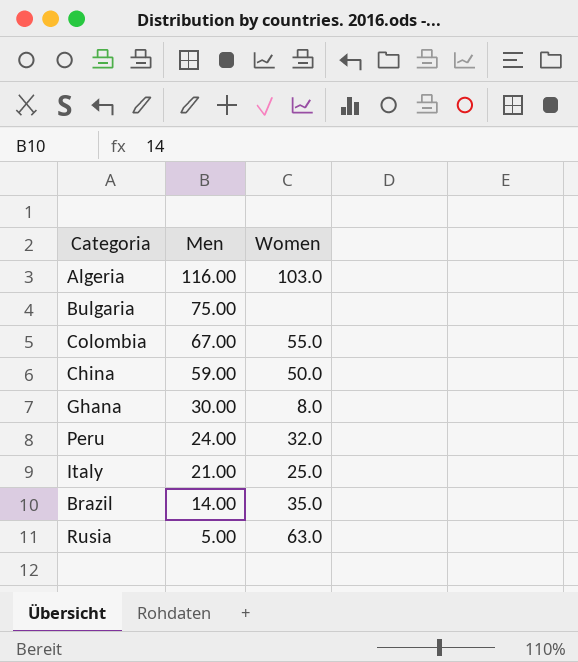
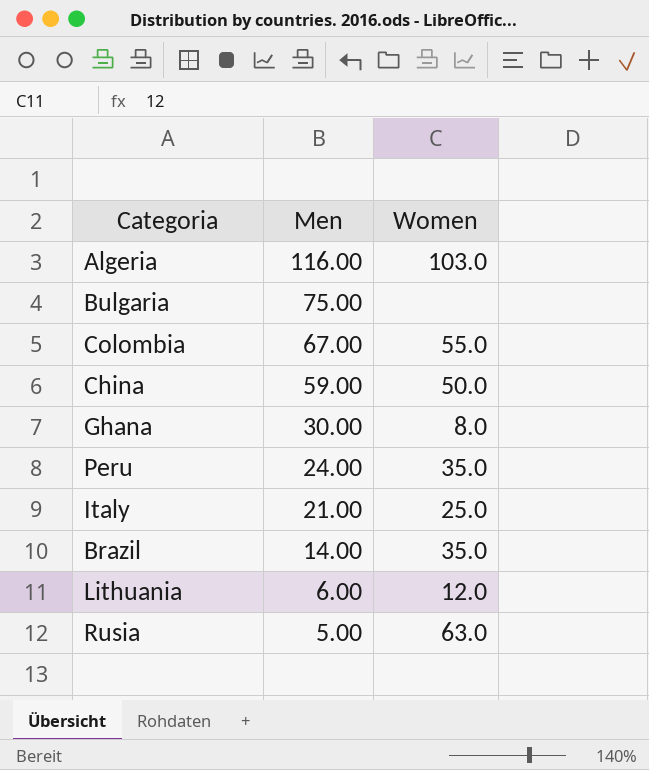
Peru | Women: 32.0 -> 35.0
row Lithuania: none -> 6.00 | 12.0

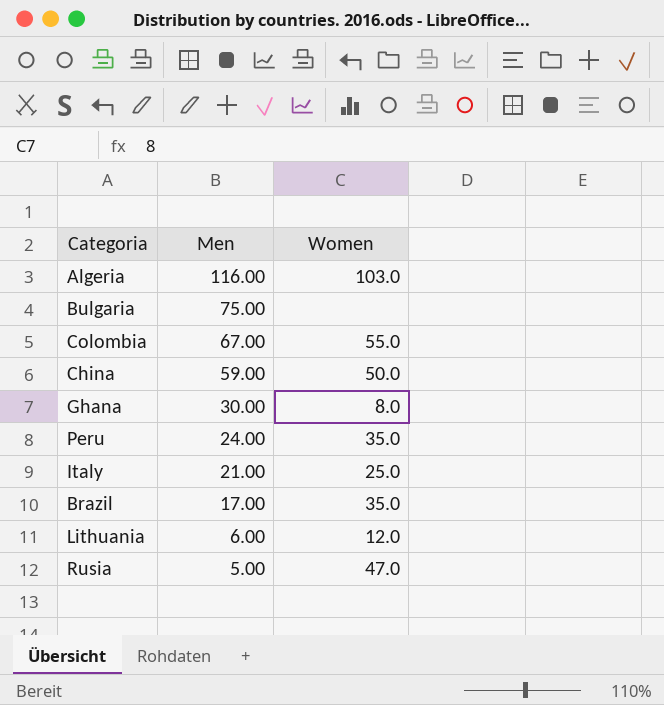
Brazil | Men: 14.00 -> 17.00
Rusia | Women: 63.0 -> 47.0

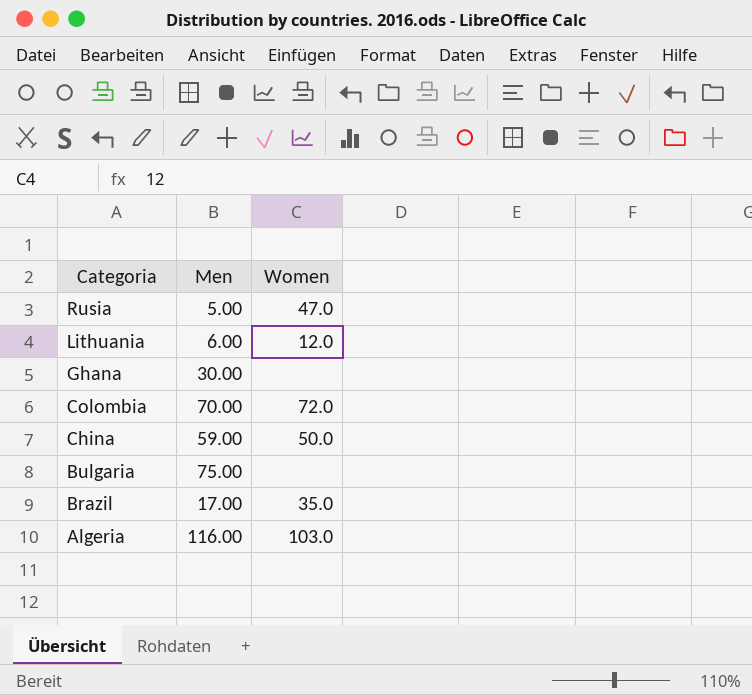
row order: Men descending -> Categoria descending
row Peru: 24.00 | 35.0 -> none
row Italy: 21.00 | 25.0 -> none
Ghana | Women: 8.0 -> none
Colombia | Men: 67.00 -> 70.00
Colombia | Women: 55.0 -> 72.0

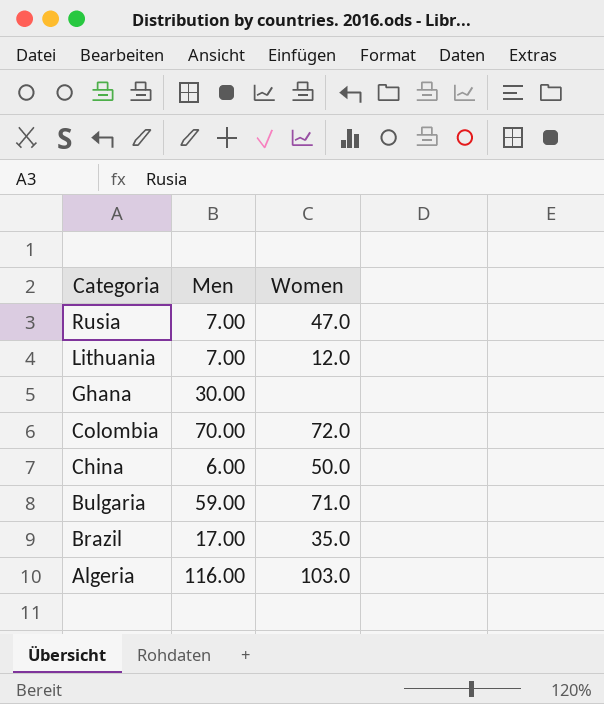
Rusia | Men: 5.00 -> 7.00
Lithuania | Men: 6.00 -> 7.00
China | Men: 59.00 -> 6.00
Bulgaria | Men: 75.00 -> 59.00
Bulgaria | Women: none -> 71.0

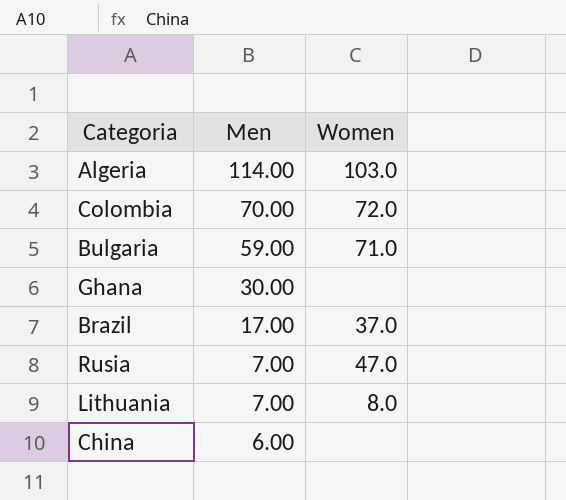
row order: Categoria descending -> Men descending
Algeria | Men: 116.00 -> 114.00
Brazil | Women: 35.0 -> 37.0
Lithuania | Women: 12.0 -> 8.0
China | Women: 50.0 -> none

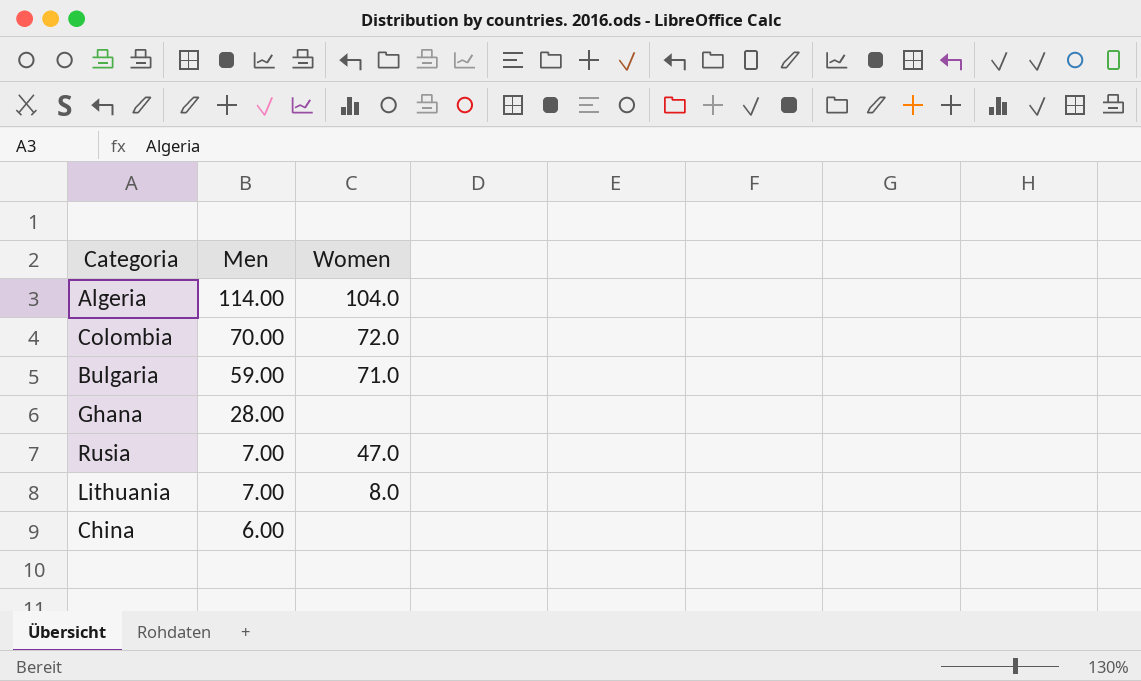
row Brazil: 17.00 | 37.0 -> none
Algeria | Women: 103.0 -> 104.0
Ghana | Men: 30.00 -> 28.00

